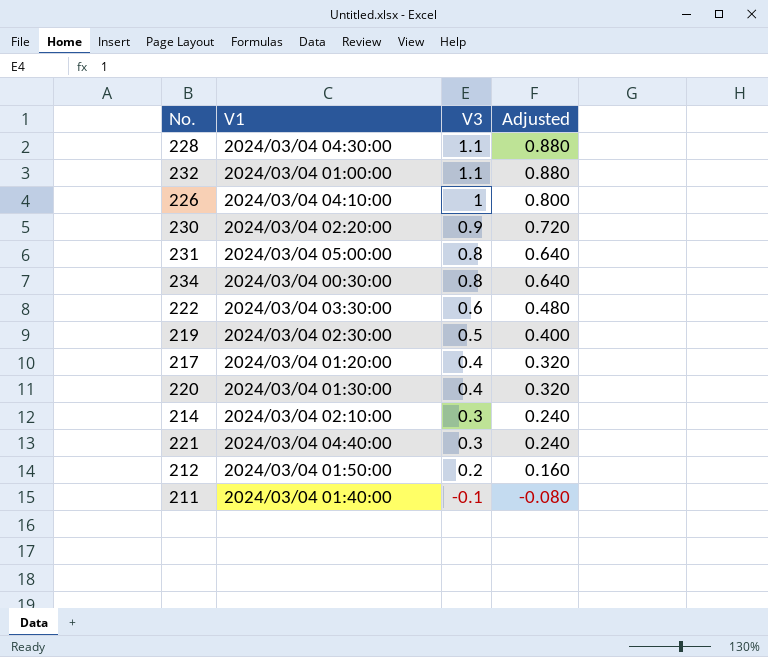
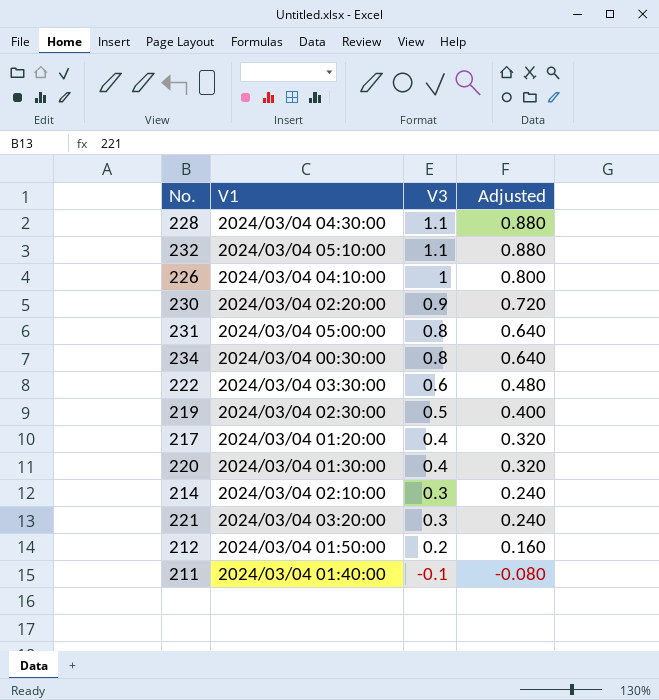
232 | V1: 2024/03/04 01:00:00 -> 2024/03/04 05:10:00
221 | V1: 2024/03/04 04:40:00 -> 2024/03/04 03:20:00

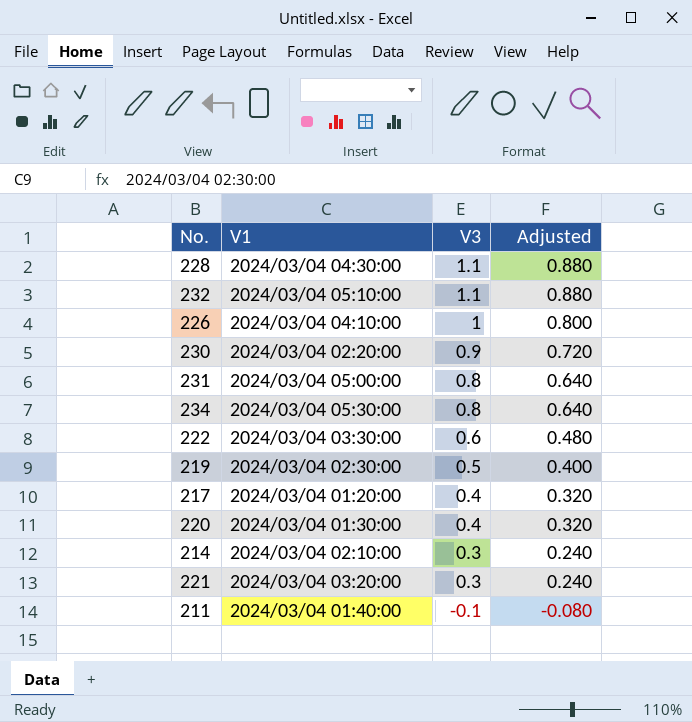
row 212: 2024/03/04 01:50:00 | 0.2 | 0.160 -> none
234 | V1: 2024/03/04 00:30:00 -> 2024/03/04 05:30:00

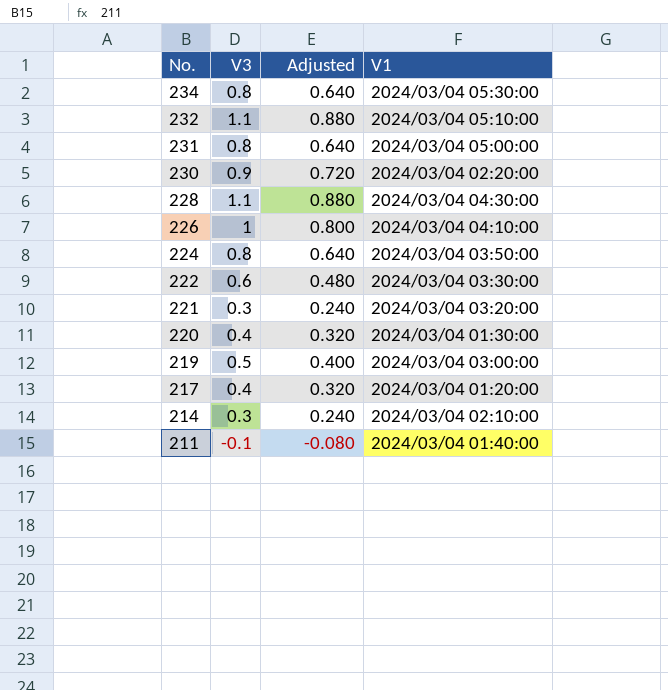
row order: V3 descending -> No. descending
column V1 | position: 2 -> 4
row 224: none -> 0.8 | 0.640 | 2024/03/04 03:50:00
219 | V1: 2024/03/04 02:30:00 -> 2024/03/04 03:00:00

